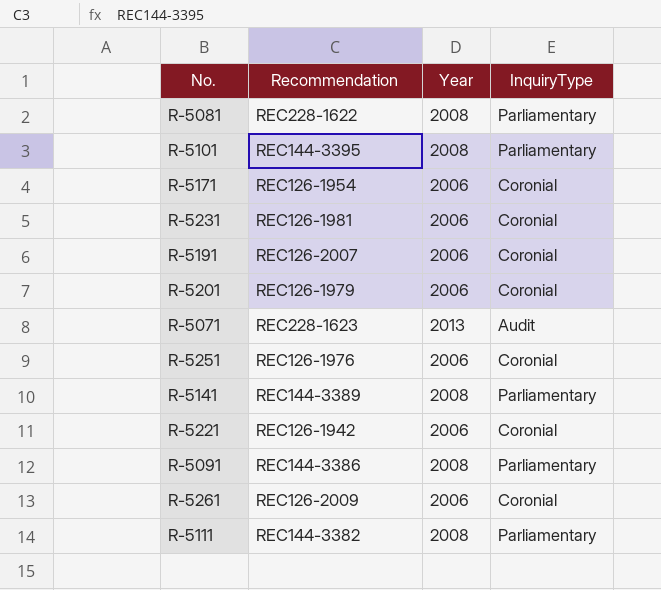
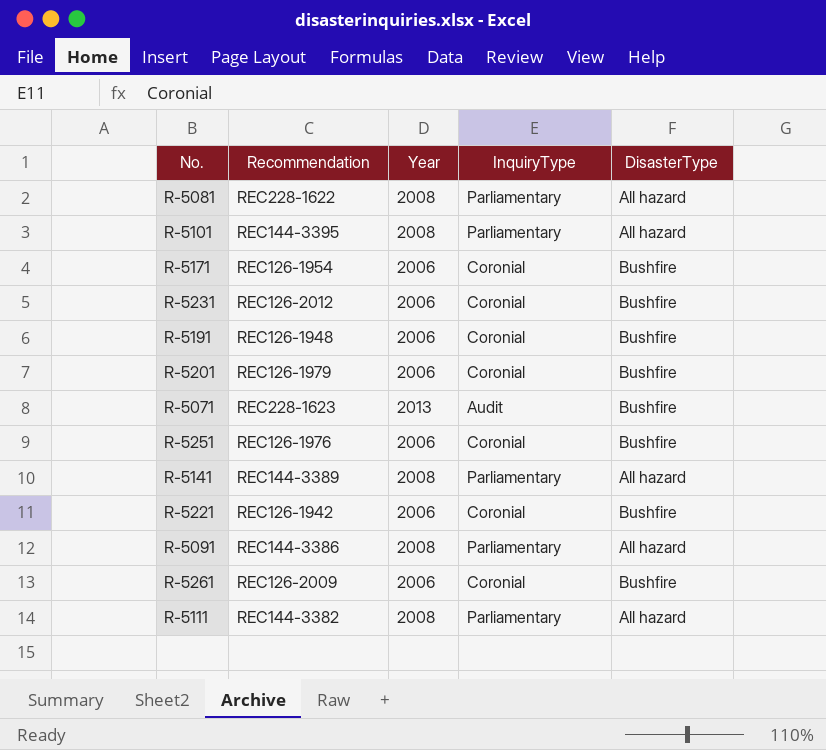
column DisasterType | position: none -> 5
R-5231 | Recommendation: REC126-1981 -> REC126-2012
R-5191 | Recommendation: REC126-2007 -> REC126-1948

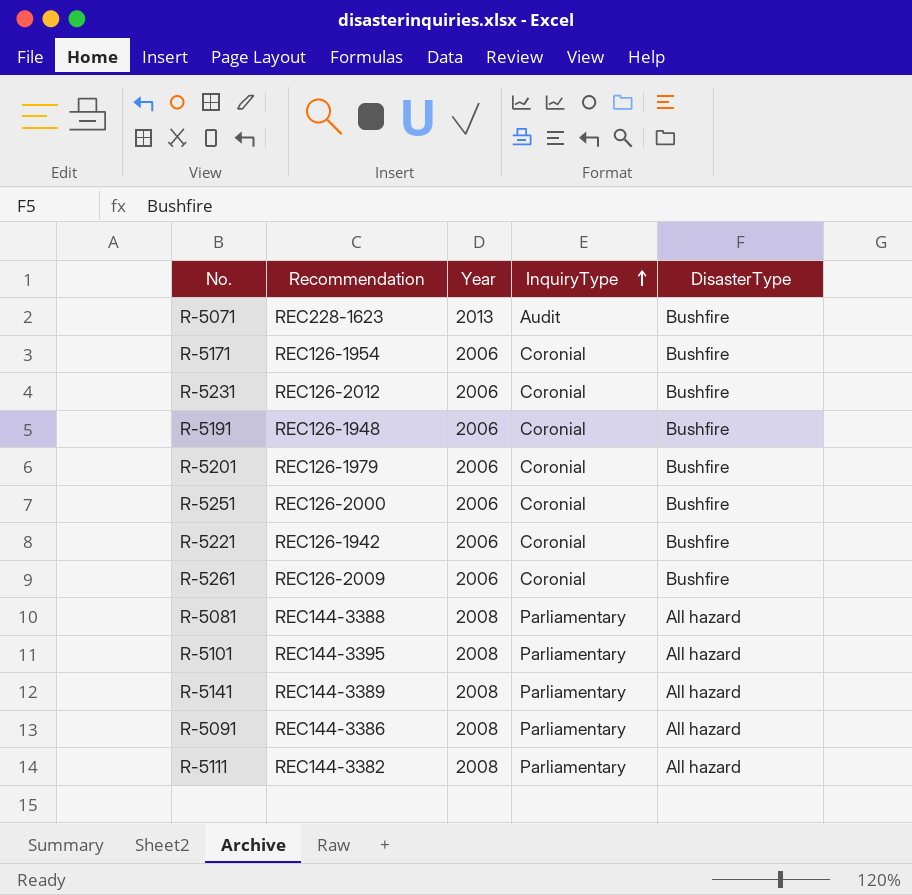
row order: none -> InquiryType ascending
R-5251 | Recommendation: REC126-1976 -> REC126-2000
R-5081 | Recommendation: REC228-1622 -> REC144-3388

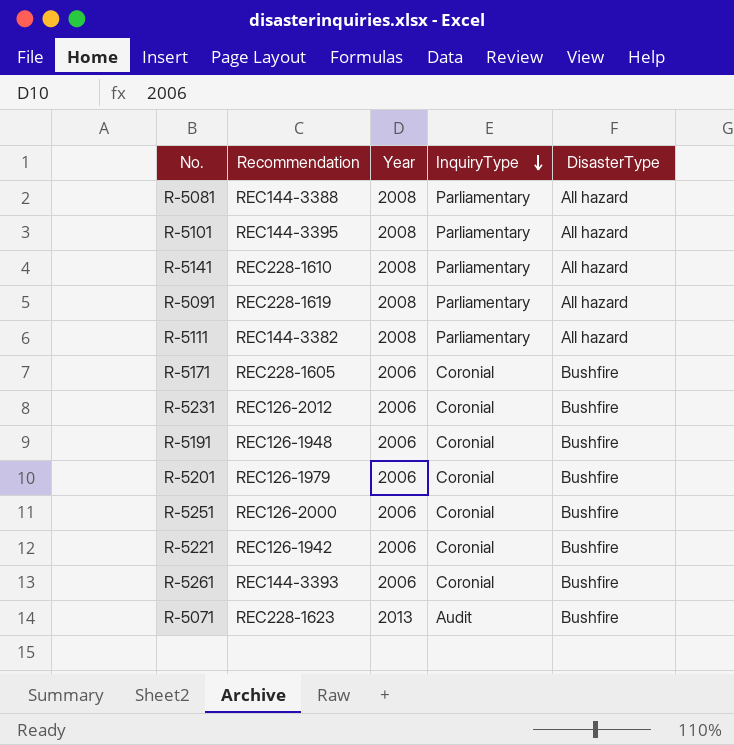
row order: InquiryType ascending -> InquiryType descending
R-5141 | Recommendation: REC144-3389 -> REC228-1610
R-5091 | Recommendation: REC144-3386 -> REC228-1619
R-5171 | Recommendation: REC126-1954 -> REC228-1605
R-5261 | Recommendation: REC126-2009 -> REC144-3393

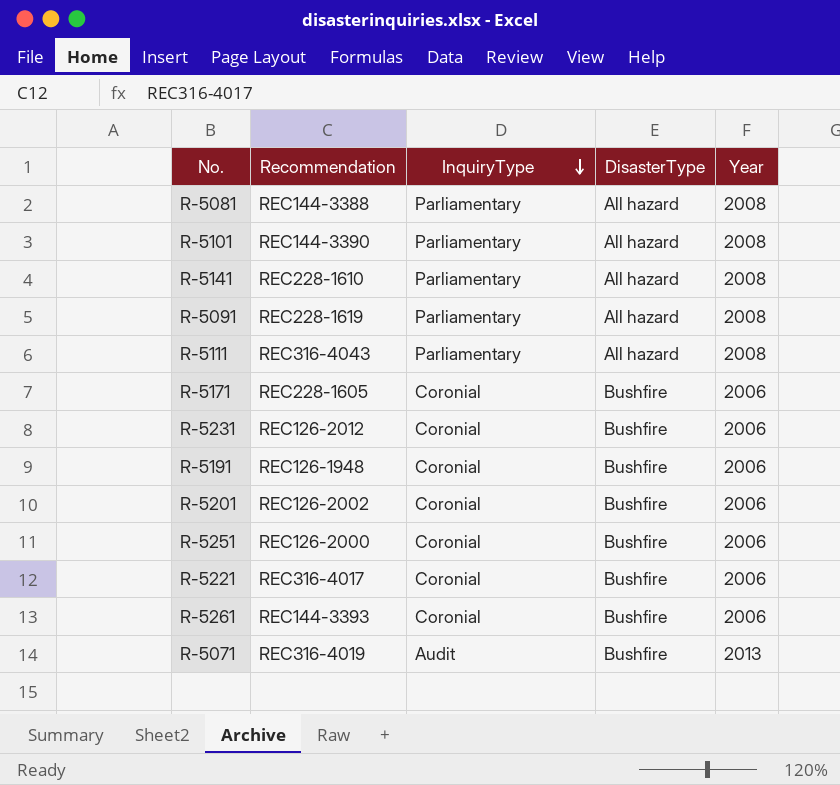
column Year | position: 3 -> 5
R-5101 | Recommendation: REC144-3395 -> REC144-3390
R-5111 | Recommendation: REC144-3382 -> REC316-4043
R-5201 | Recommendation: REC126-1979 -> REC126-2002
R-5221 | Recommendation: REC126-1942 -> REC316-4017
R-5071 | Recommendation: REC228-1623 -> REC316-4019

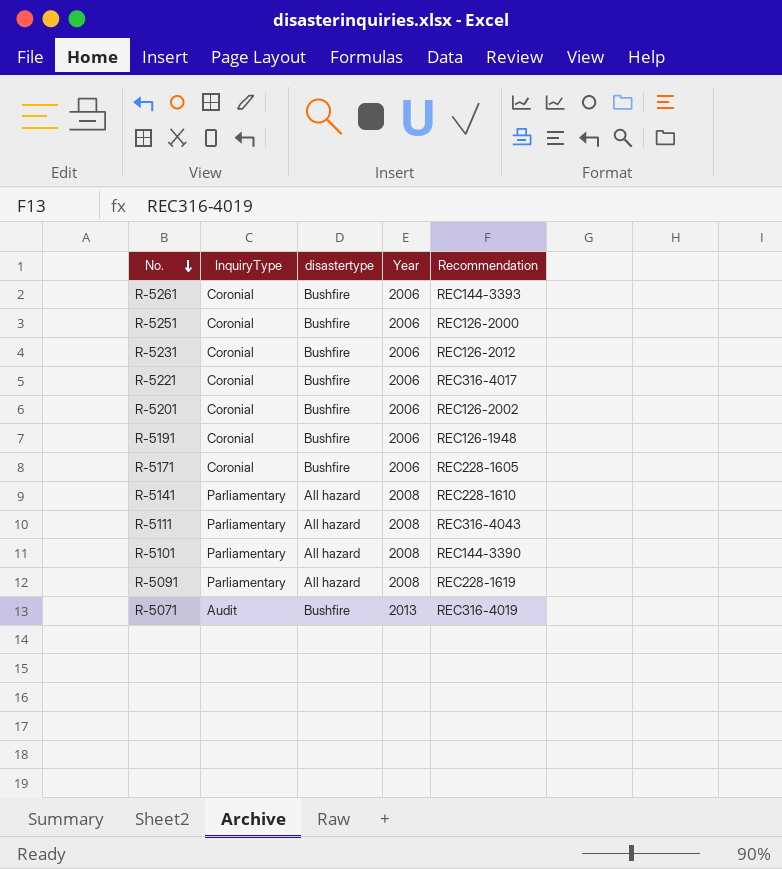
row order: InquiryType descending -> No. descending
column name: DisasterType -> disastertype
column Recommendation | position: 2 -> 5
row R-5081: REC144-3388 | Parliamentary | All hazard | 2008 -> none

